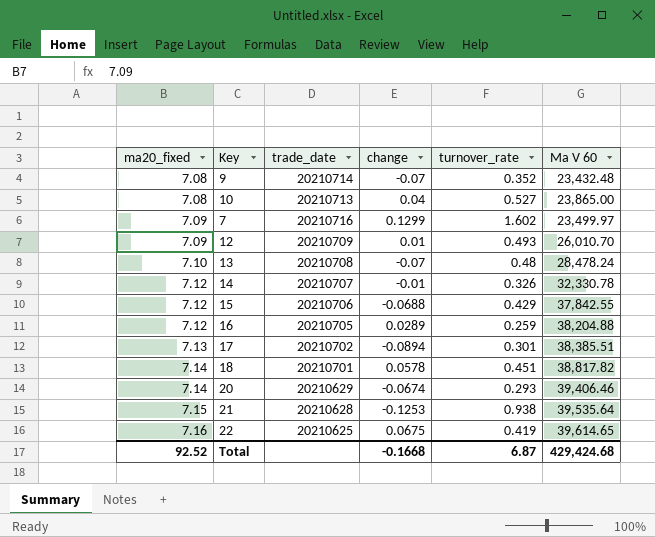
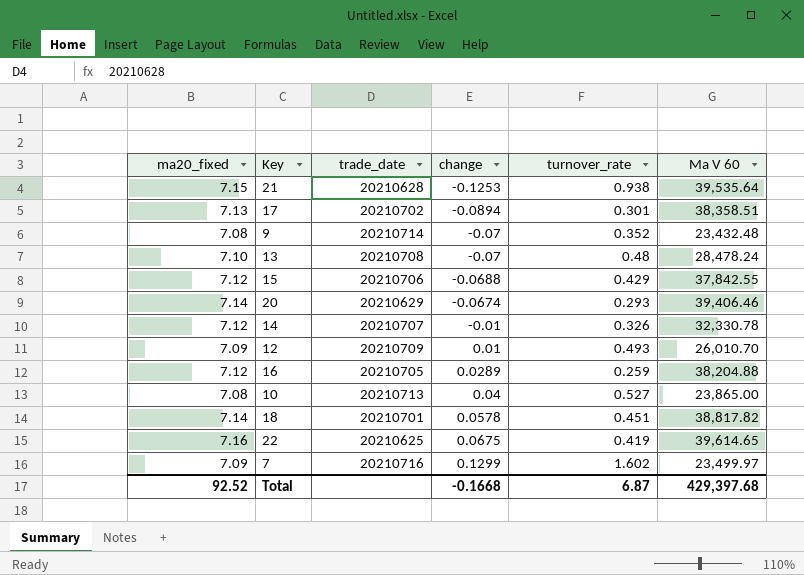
row order: ma20_fixed ascending -> change ascending
17 | Ma V 60: 38,385.51 -> 38,358.51
Total | Ma V 60: 429,424.68 -> 429,397.68

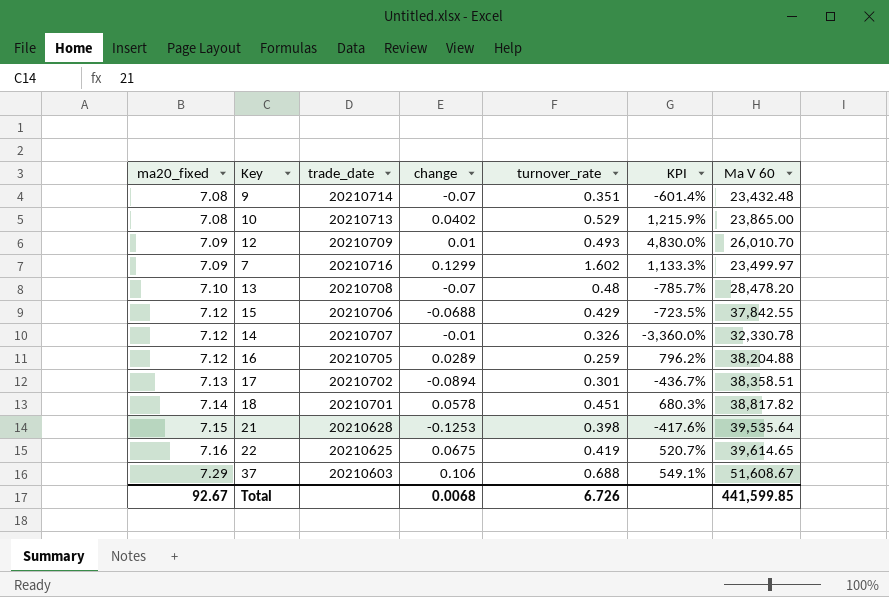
row order: change ascending -> ma20_fixed ascending
column KPI | formula: none -> ([turnover_rate] - [change]) / [change]
row 20: 7.14 | 20210629 | -0.0674 | 0.293 | 39,406.46 -> none
9 | turnover_rate: 0.352 -> 0.351
10 | change: 0.04 -> 0.0402
10 | turnover_rate: 0.527 -> 0.529
13 | Ma V 60: 28,478.24 -> 28,478.20
21 | turnover_rate: 0.938 -> 0.398
row 37: none -> 7.29 | 20210603 | 0.106 | 0.688 | 549.1% | 51,608.67
Total | ma20_fixed: 92.52 -> 92.67
Total | change: -0.1668 -> 0.0068
Total | turnover_rate: 6.87 -> 6.726
Total | Ma V 60: 429,397.68 -> 441,599.85

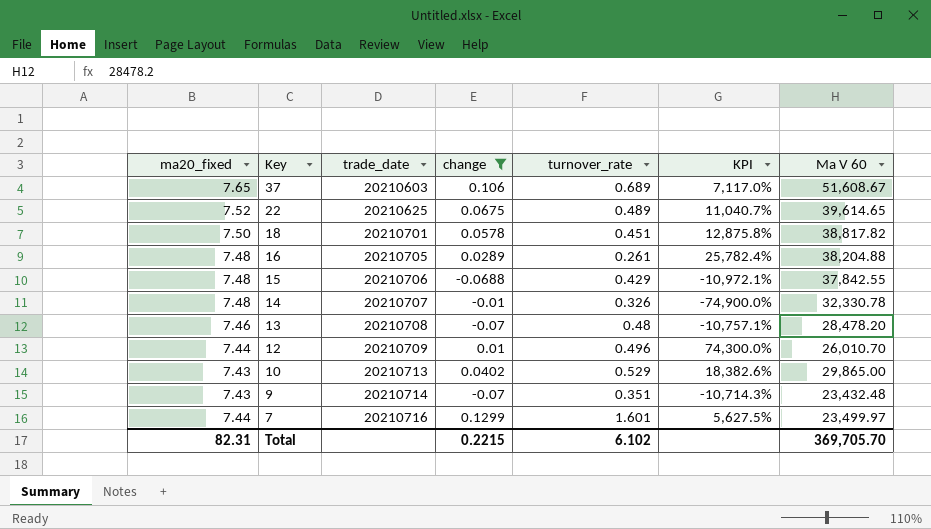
filter: none -> change >= -0.07
row order: ma20_fixed ascending -> Key descending
column KPI | formula: ([turnover_rate] - [change]) / [change] -> ([ma20_fixed] - [change]) / [change]
37 | ma20_fixed: 7.29 -> 7.65
37 | turnover_rate: 0.688 -> 0.689
22 | ma20_fixed: 7.16 -> 7.52
22 | turnover_rate: 0.419 -> 0.489
18 | ma20_fixed: 7.14 -> 7.50
16 | ma20_fixed: 7.12 -> 7.48
16 | turnover_rate: 0.259 -> 0.261
15 | ma20_fixed: 7.12 -> 7.48
14 | ma20_fixed: 7.12 -> 7.48
13 | ma20_fixed: 7.10 -> 7.46
12 | ma20_fixed: 7.09 -> 7.44
12 | turnover_rate: 0.493 -> 0.496
10 | ma20_fixed: 7.08 -> 7.43
10 | Ma V 60: 23,865.00 -> 29,865.00
9 | ma20_fixed: 7.08 -> 7.43
7 | ma20_fixed: 7.09 -> 7.44
7 | turnover_rate: 1.602 -> 1.601
Total | ma20_fixed: 92.67 -> 82.31
Total | change: 0.0068 -> 0.2215
Total | turnover_rate: 6.726 -> 6.102
Total | Ma V 60: 441,599.85 -> 369,705.70

